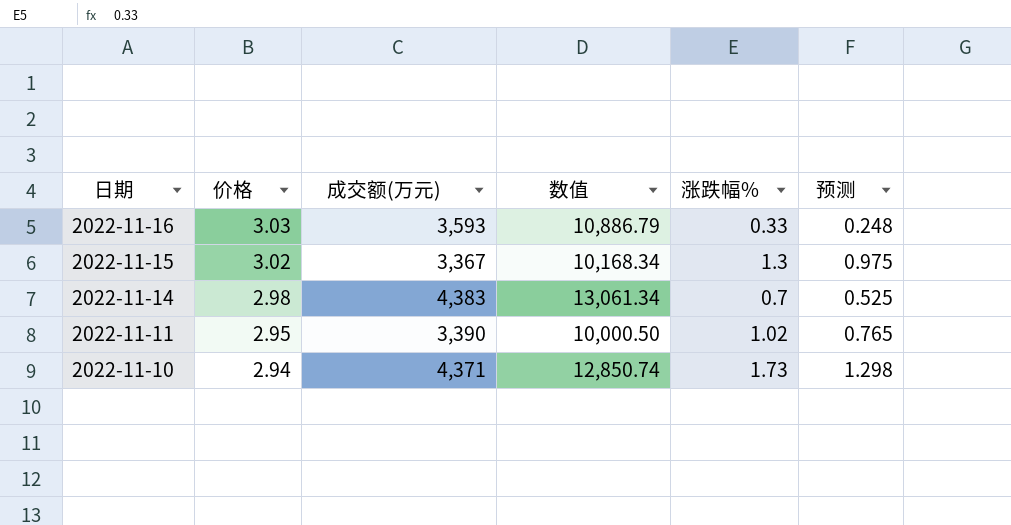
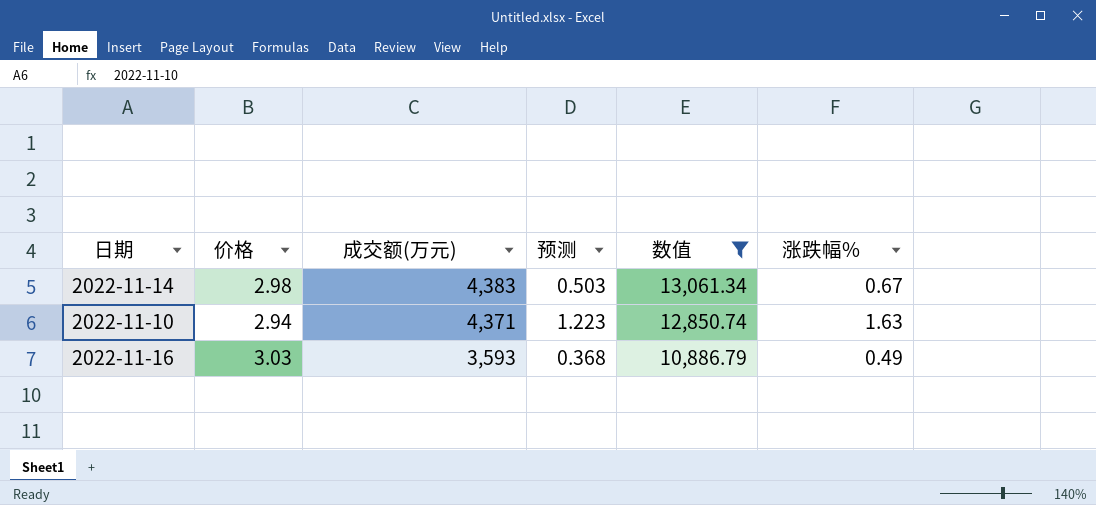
filter: none -> 数值 >= 10,886.79
row order: 日期 descending -> 成交额(万元) descending
column 预测 | position: 6 -> 4
2022-11-14 | 预测: 0.525 -> 0.503
2022-11-14 | 涨跌幅%: 0.7 -> 0.67
2022-11-10 | 预测: 1.298 -> 1.223
2022-11-10 | 涨跌幅%: 1.73 -> 1.63
2022-11-16 | 预测: 0.248 -> 0.368
2022-11-16 | 涨跌幅%: 0.33 -> 0.49

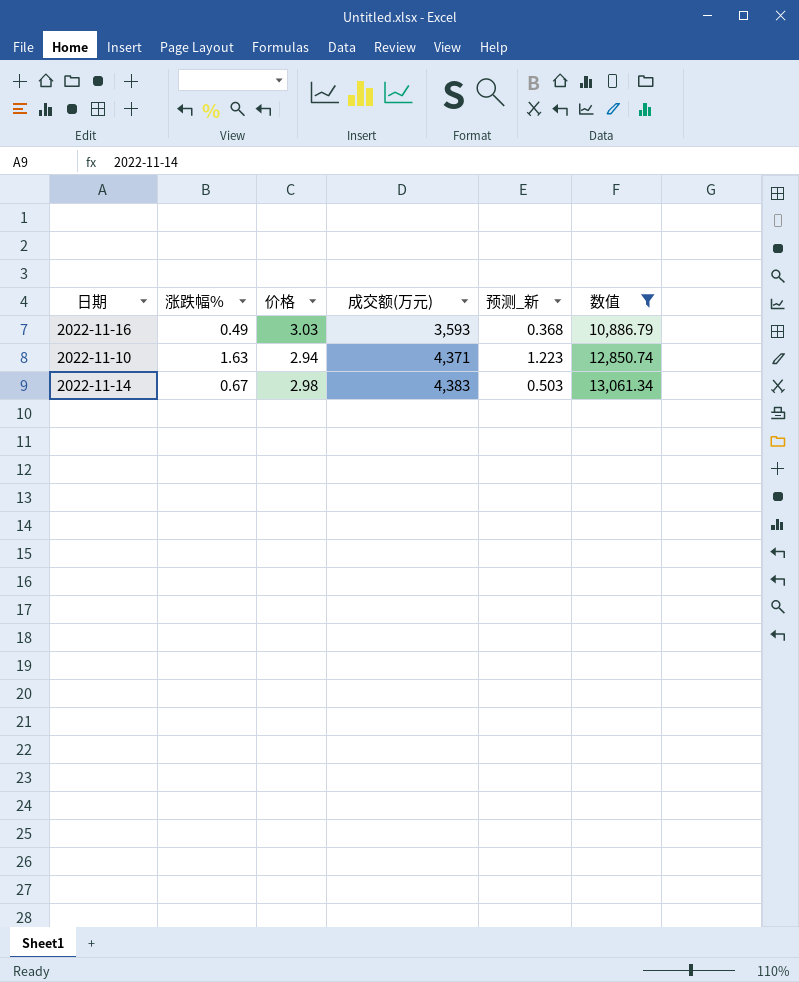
row order: 成交额(万元) descending -> 成交额(万元) ascending
column 涨跌幅% | position: 6 -> 2
column name: 预测 -> 预测_新

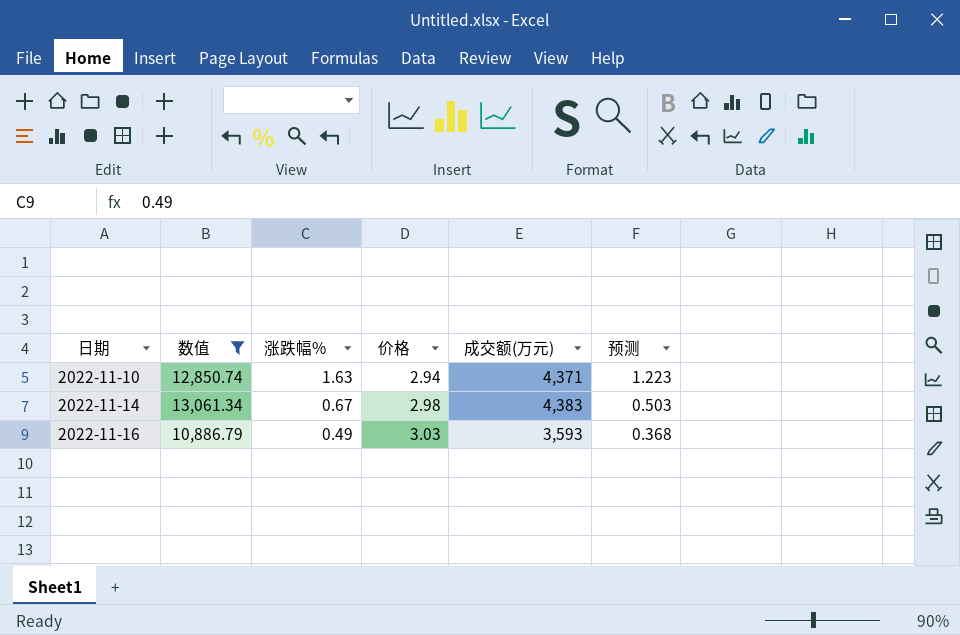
row order: 成交额(万元) ascending -> 日期 ascending
column 数值 | position: 6 -> 2
column name: 预测_新 -> 预测

